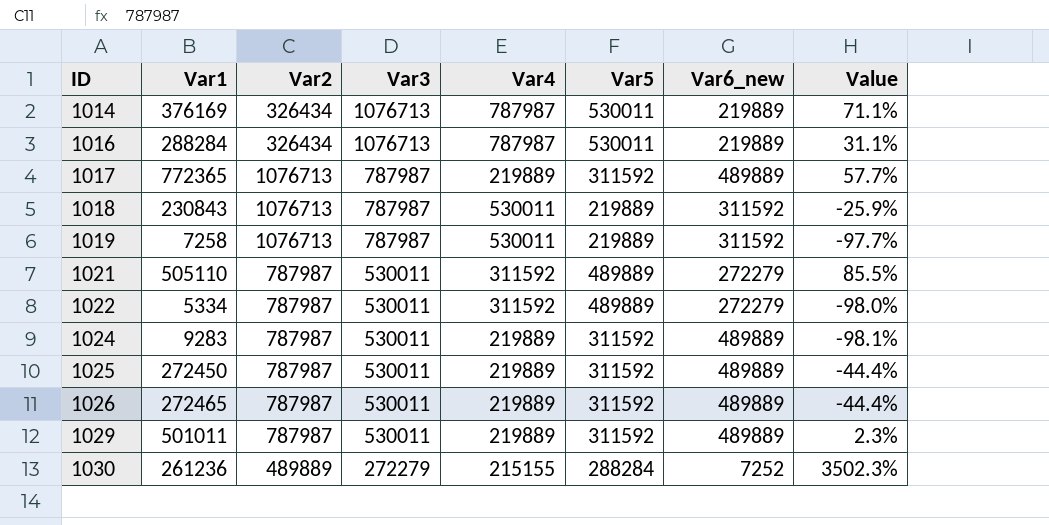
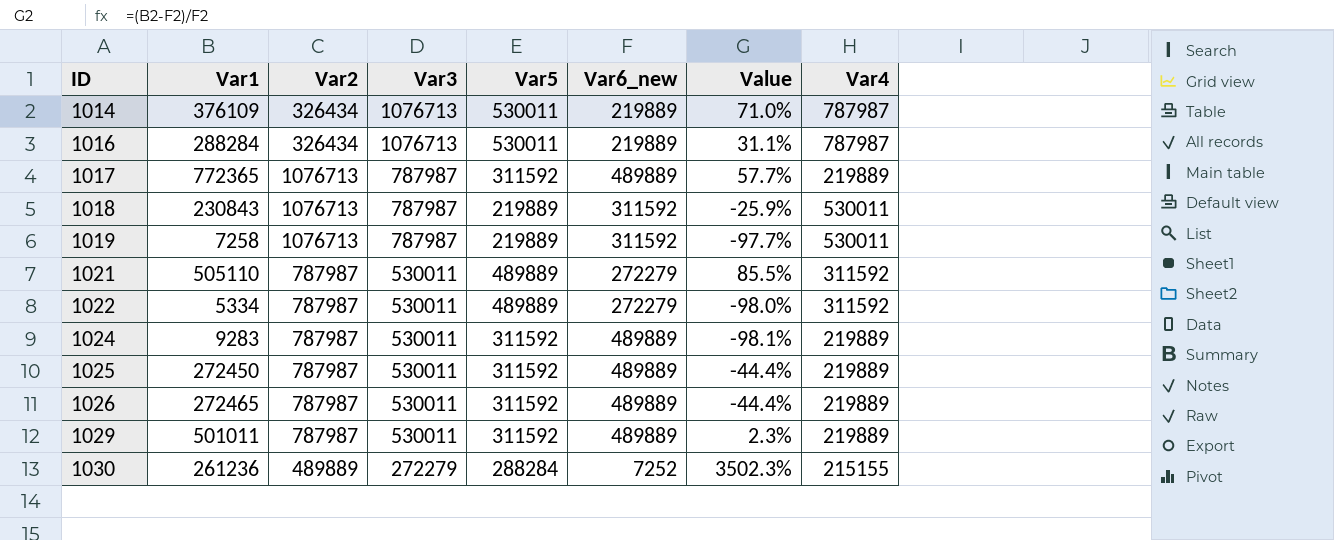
column Var4 | position: 5 -> 8
1014 | Var1: 376169 -> 376109
1014 | Value: 71.1% -> 71.0%

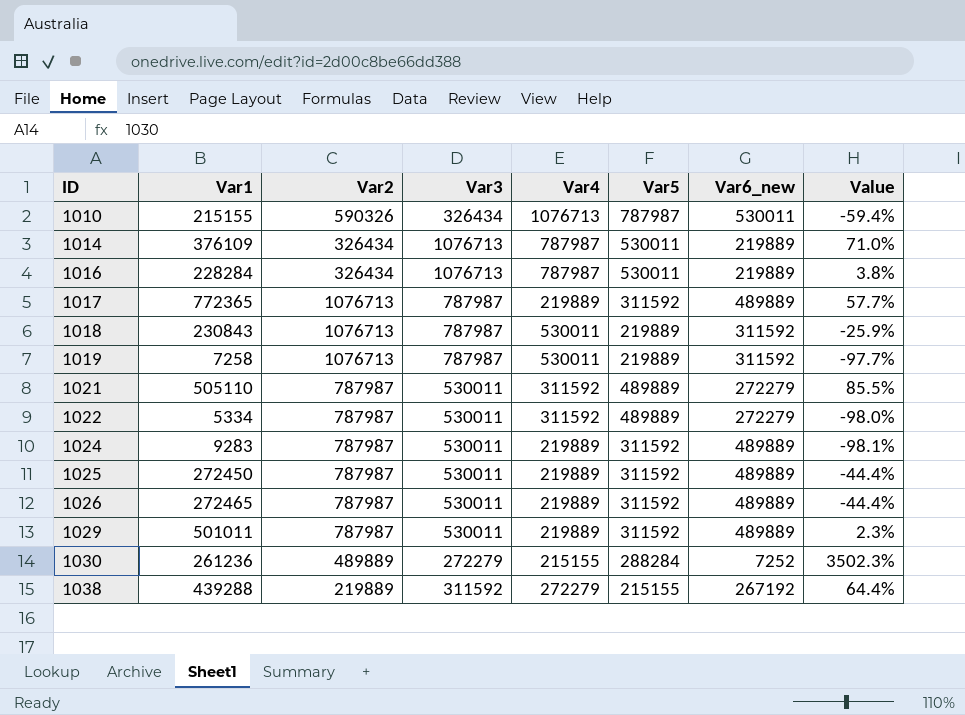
column Var4 | position: 8 -> 5
row 1010: none -> 215155 | 590326 | 326434 | 1076713 | 787987 | 530011 | -59.4%
1016 | Var1: 288284 -> 228284
1016 | Value: 31.1% -> 3.8%
row 1038: none -> 439288 | 219889 | 311592 | 272279 | 215155 | 267192 | 64.4%

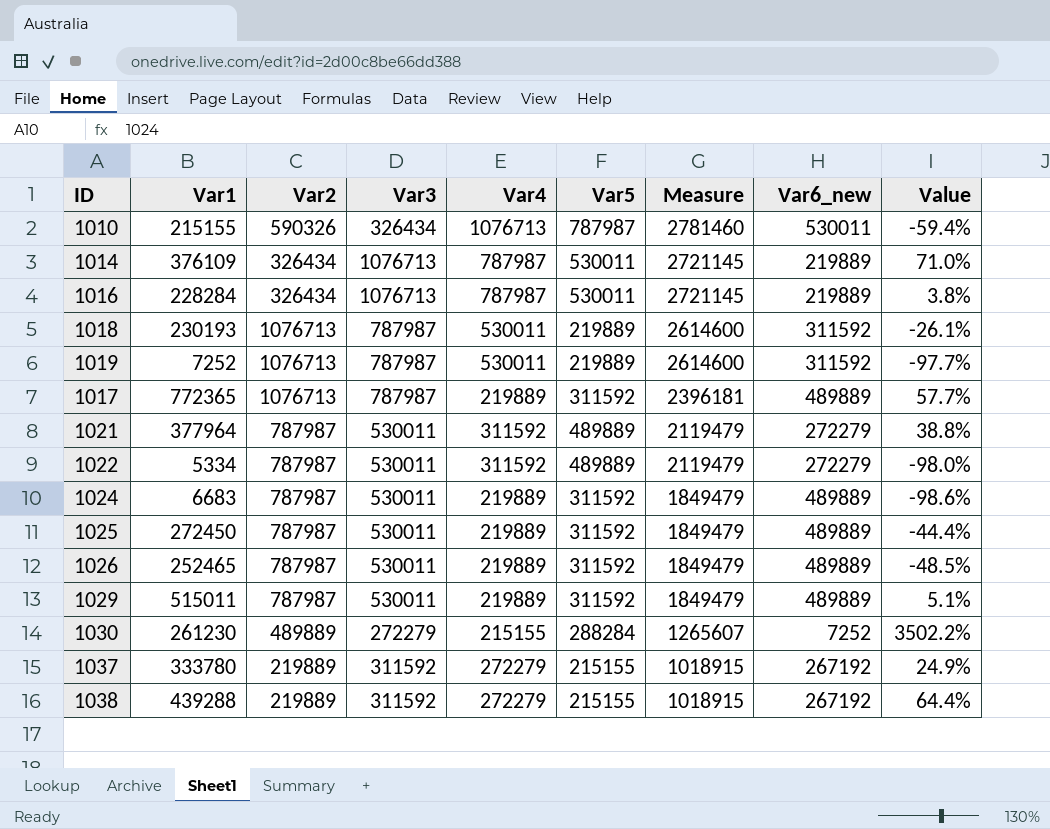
row order: ID ascending -> Measure descending
column Measure | formula: none -> [Var2] + [Var3] + [Var4] + [Var5]
1018 | Var1: 230843 -> 230193
1018 | Value: -25.9% -> -26.1%
1019 | Var1: 7258 -> 7252
1021 | Var1: 505110 -> 377964
1021 | Value: 85.5% -> 38.8%
1024 | Var1: 9283 -> 6683
1024 | Value: -98.1% -> -98.6%
1026 | Var1: 272465 -> 252465
1026 | Value: -44.4% -> -48.5%
1029 | Var1: 501011 -> 515011
1029 | Value: 2.3% -> 5.1%
1030 | Var1: 261236 -> 261230
1030 | Value: 3502.3% -> 3502.2%
row 1037: none -> 333780 | 219889 | 311592 | 272279 | 215155 | 1018915 | 267192 | 24.9%

